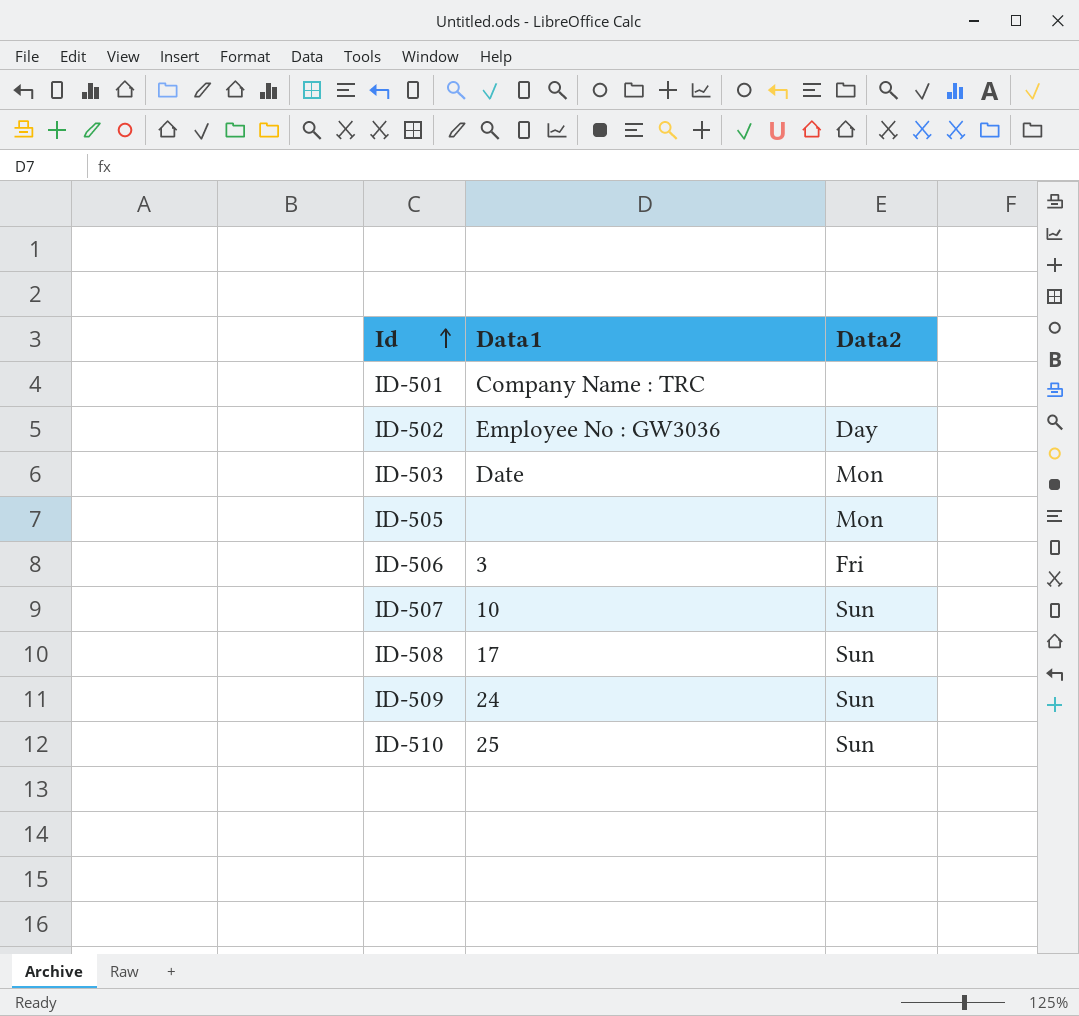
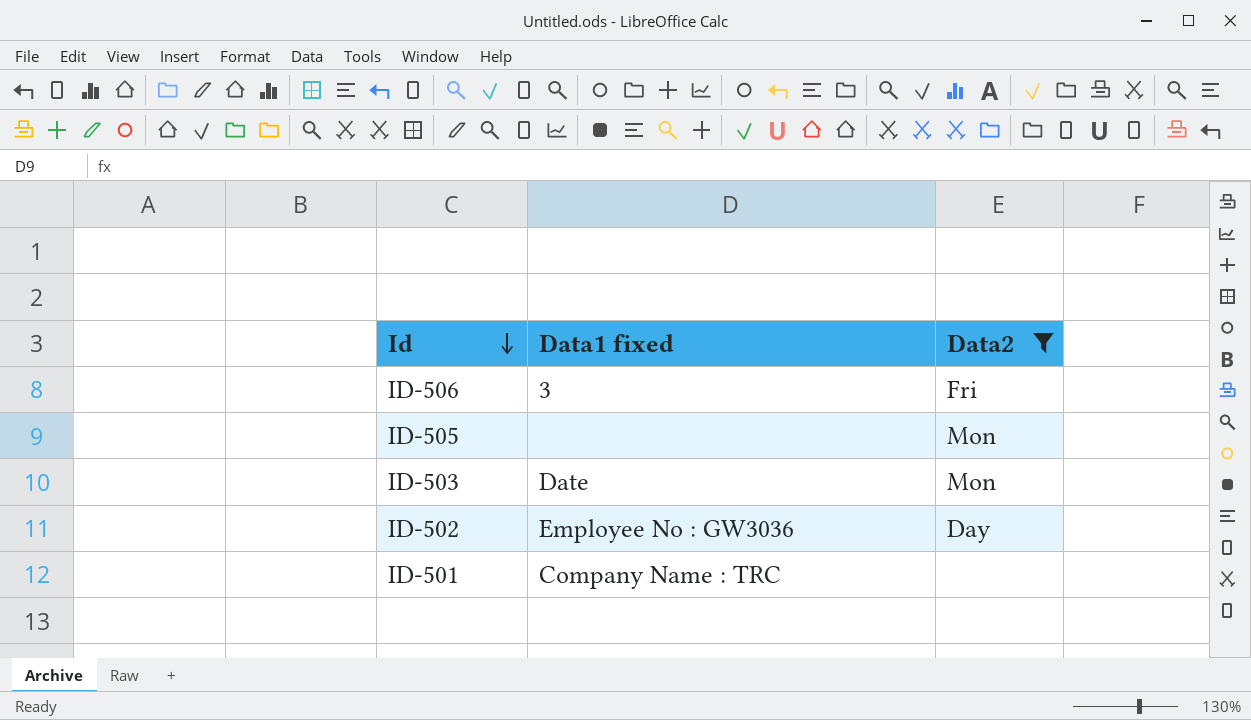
filter: none -> Data2 != Sun
row order: Id ascending -> Id descending
column name: Data1 -> Data1 fixed

